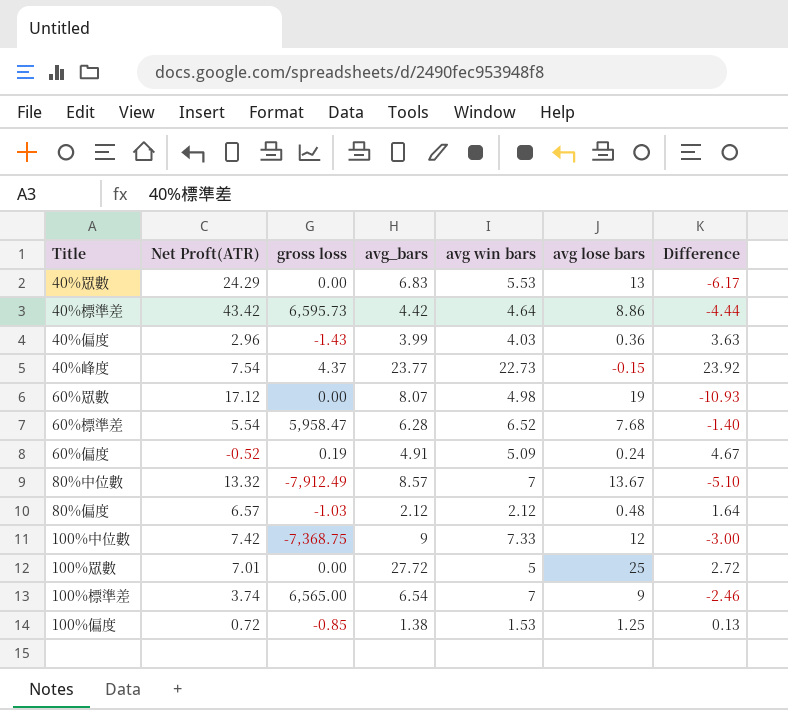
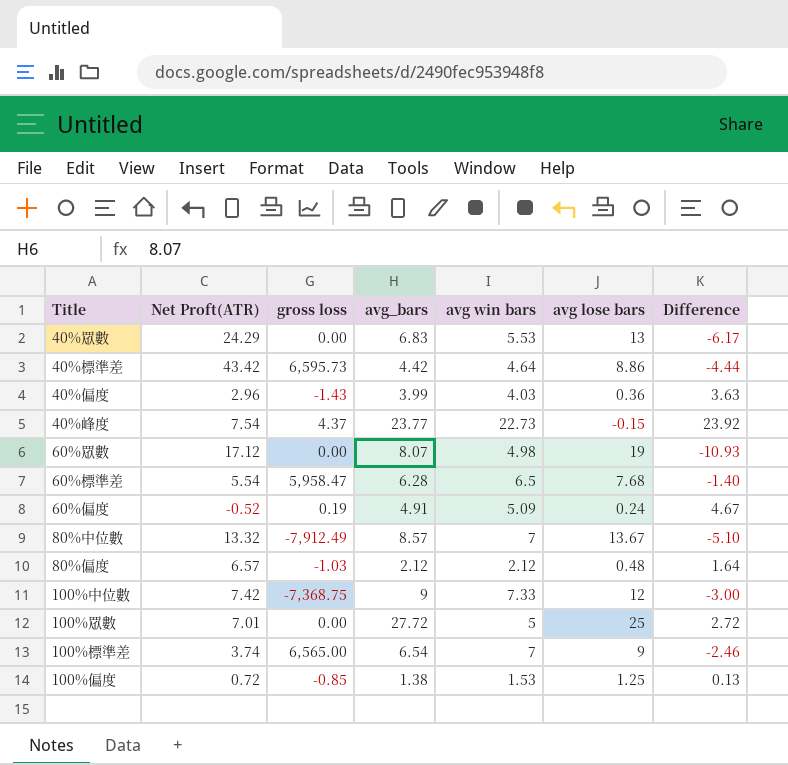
60%標準差 | avg win bars: 6.52 -> 6.5

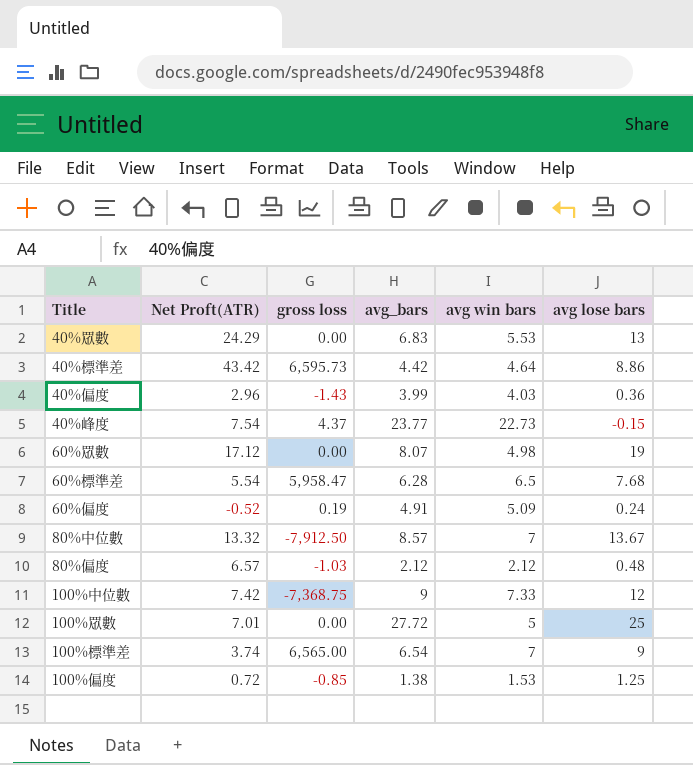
column Difference | formula: [avg_bars] - [avg lose bars] -> none
80%中位數 | gross loss: -7,912.49 -> -7,912.50

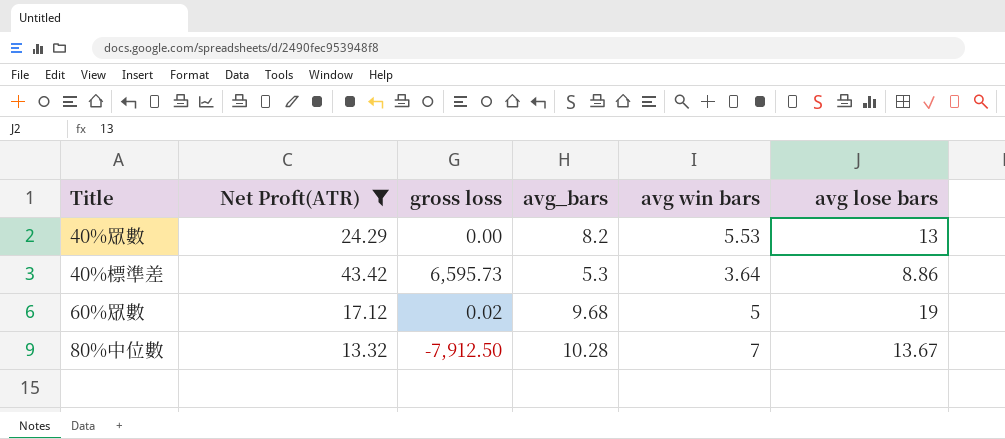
filter: none -> Net Proft(ATR) >= 13.32
40%眾數 | avg_bars: 6.83 -> 8.2
40%標準差 | avg_bars: 4.42 -> 5.3
40%標準差 | avg win bars: 4.64 -> 3.64
60%眾數 | gross loss: 0.00 -> 0.02
60%眾數 | avg_bars: 8.07 -> 9.68
60%眾數 | avg win bars: 4.98 -> 5
80%中位數 | avg_bars: 8.57 -> 10.28

